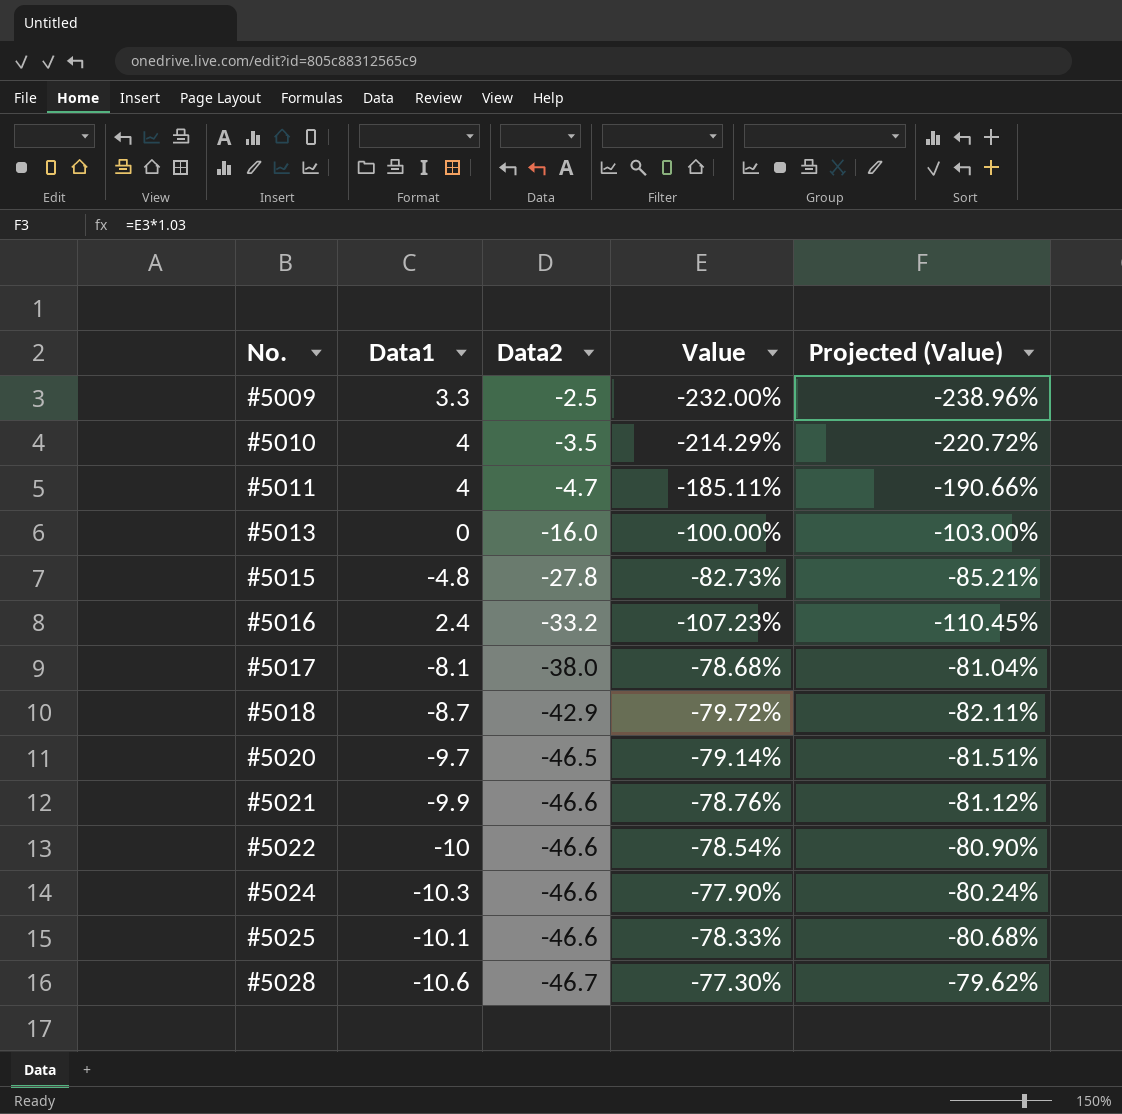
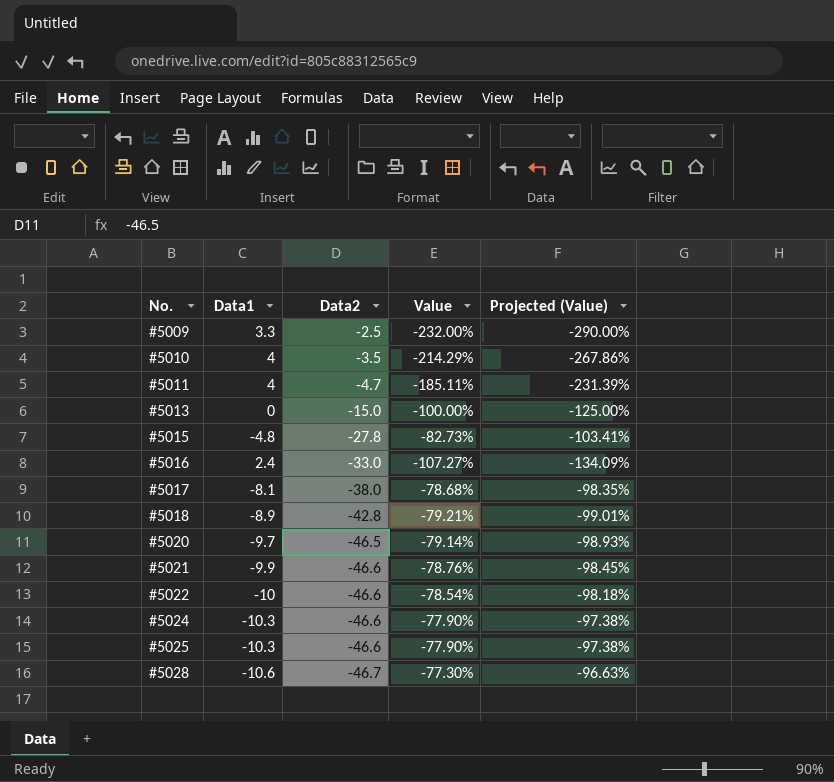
column Projected (Value) | formula: [Value] * 1.03 -> [Value] * 1.25
#5013 | Data2: -16.0 -> -15.0
#5016 | Data2: -33.2 -> -33.0
#5016 | Value: -107.23% -> -107.27%
#5018 | Data1: -8.7 -> -8.9
#5018 | Data2: -42.9 -> -42.8
#5018 | Value: -79.72% -> -79.21%
#5025 | Data1: -10.1 -> -10.3
#5025 | Value: -78.33% -> -77.90%

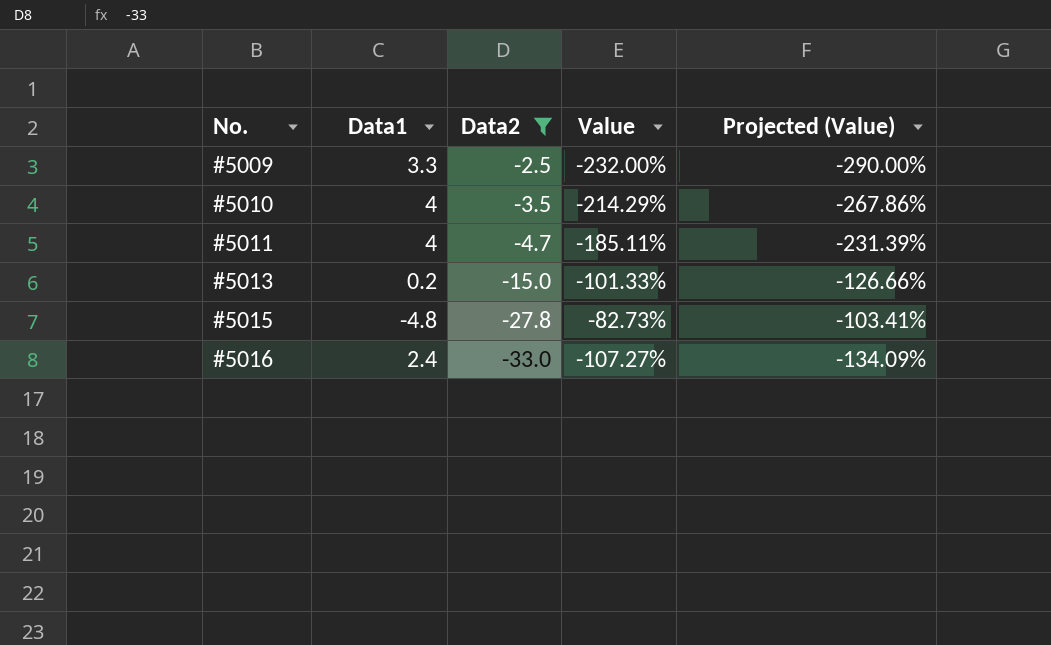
filter: none -> Data2 >= -33.0
#5013 | Data1: 0 -> 0.2
#5013 | Value: -100.00% -> -101.33%
#5013 | Projected (Value): -125.00% -> -126.66%

